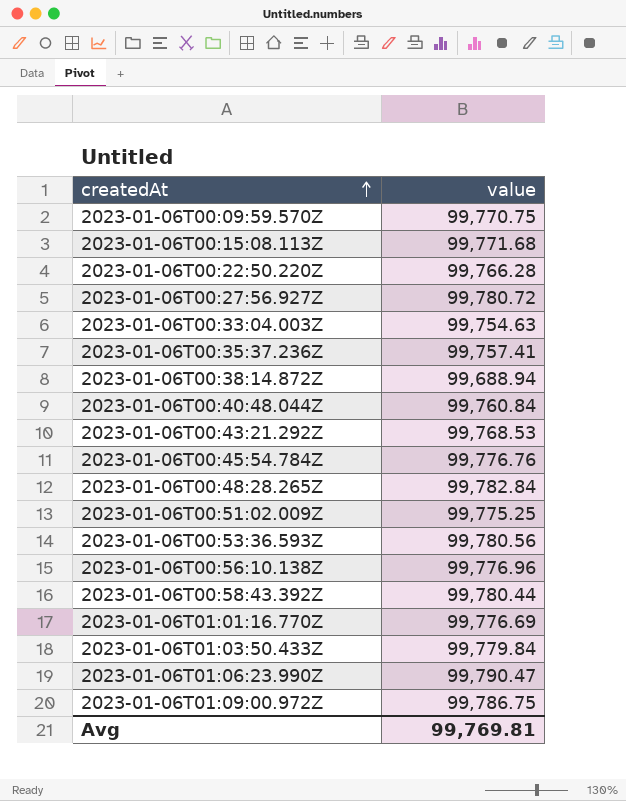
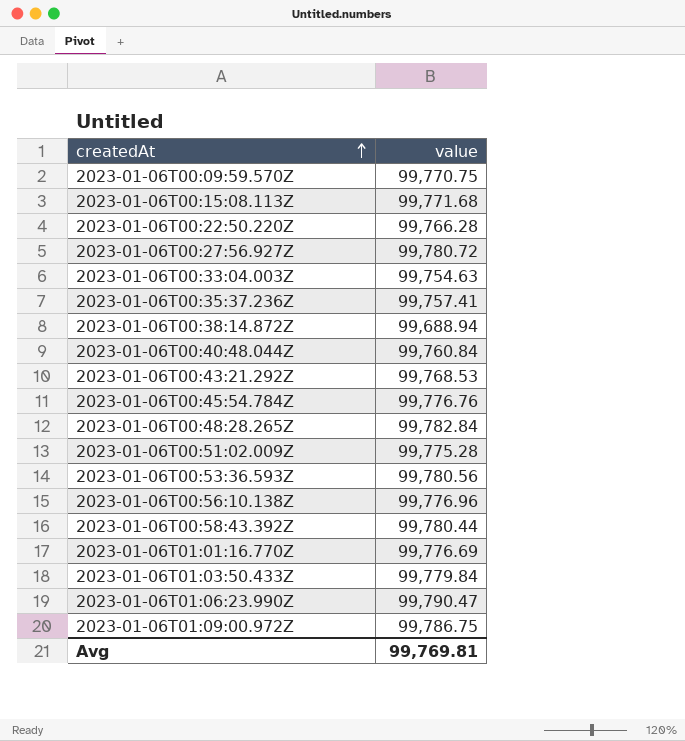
2023-01-06T00:51:02.009Z | value: 99,775.25 -> 99,775.28

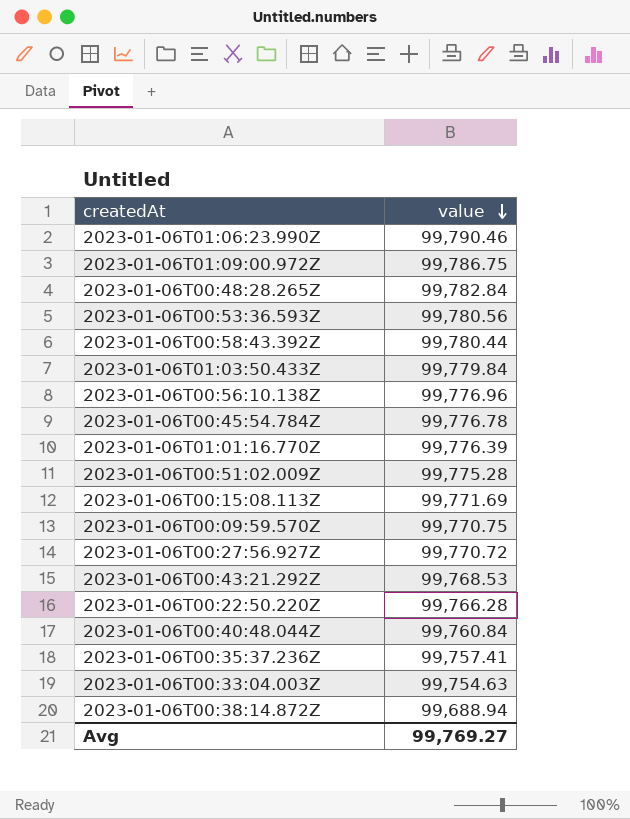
row order: createdAt ascending -> value descending
2023-01-06T01:06:23.990Z | value: 99,790.47 -> 99,790.46
2023-01-06T00:45:54.784Z | value: 99,776.76 -> 99,776.78
2023-01-06T01:01:16.770Z | value: 99,776.69 -> 99,776.39
2023-01-06T00:15:08.113Z | value: 99,771.68 -> 99,771.69
2023-01-06T00:27:56.927Z | value: 99,780.72 -> 99,770.72
Avg | value: 99,769.81 -> 99,769.27

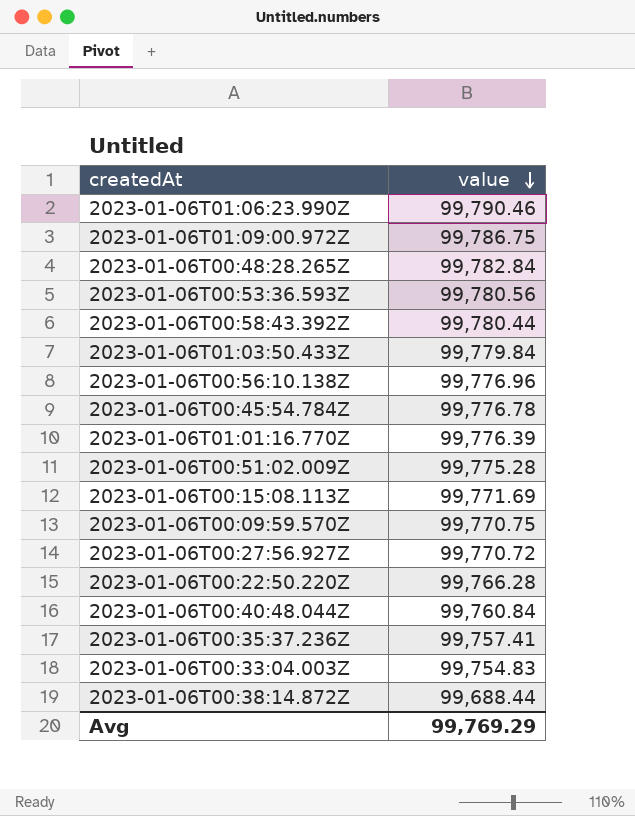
row 2023-01-06T00:43:21.292Z: 99,768.53 -> none
2023-01-06T00:33:04.003Z | value: 99,754.63 -> 99,754.83
2023-01-06T00:38:14.872Z | value: 99,688.94 -> 99,688.44
Avg | value: 99,769.27 -> 99,769.29

